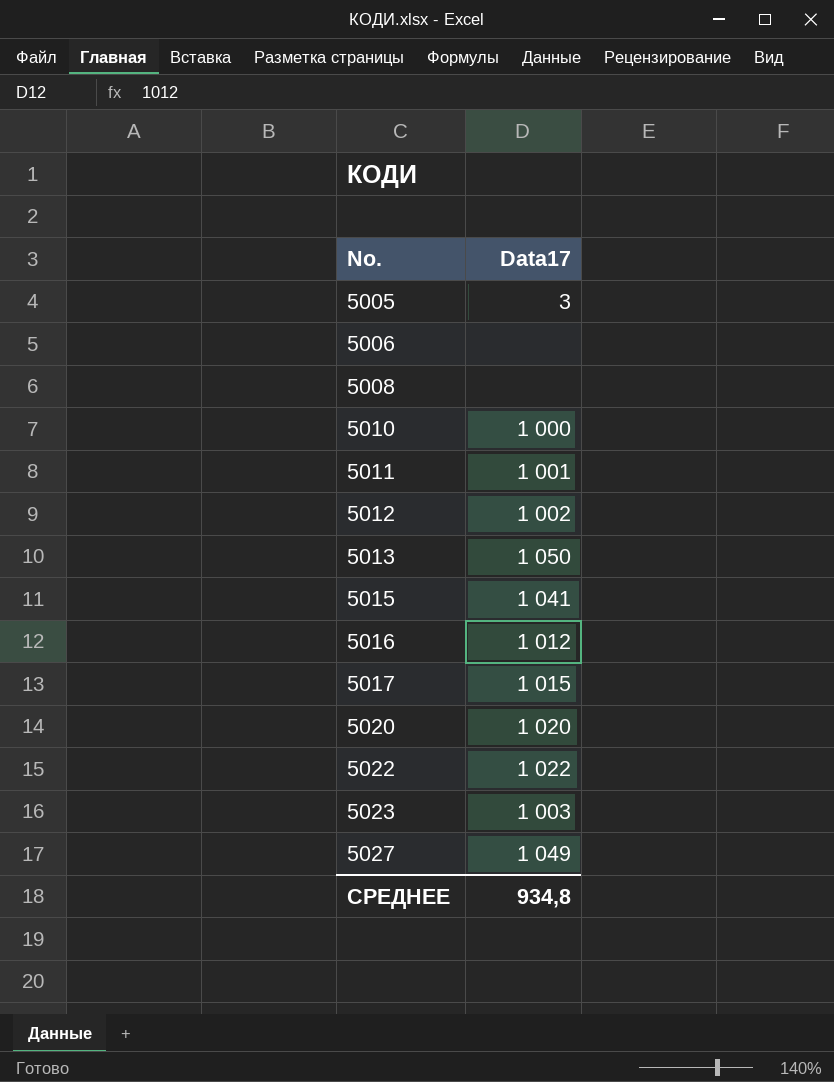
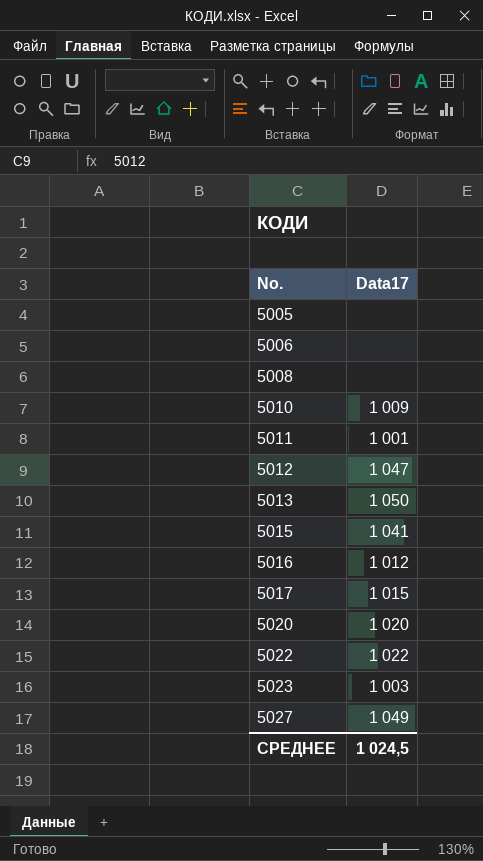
5005 | Data17: 3 -> none
5010 | Data17: 1 000 -> 1 009
5012 | Data17: 1 002 -> 1 047
СРЕДНЕЕ | Data17: 934,8 -> 1 024,5

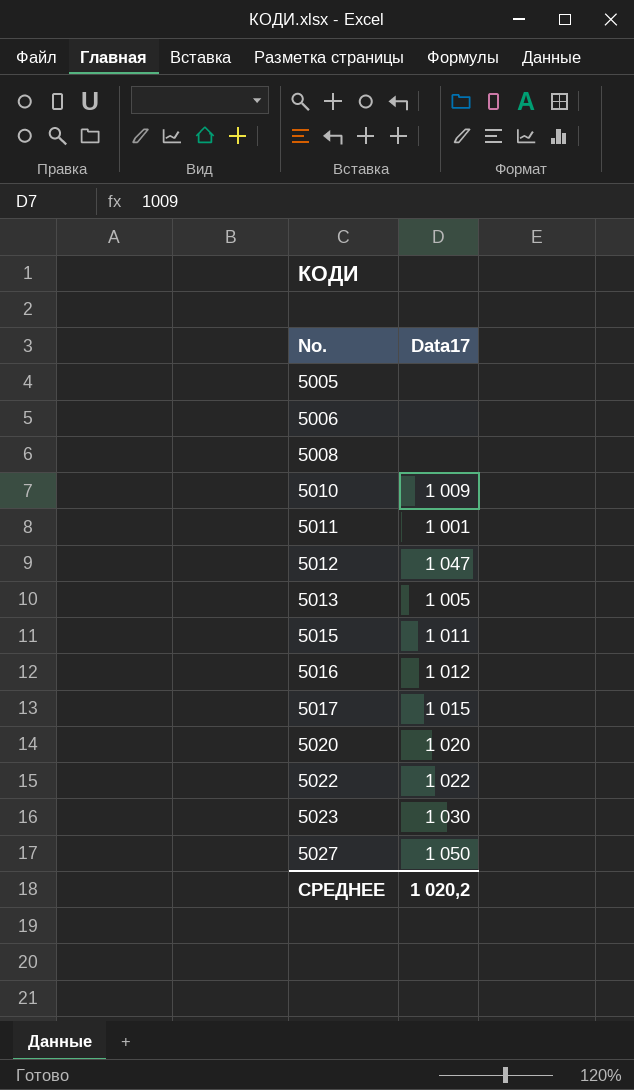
5013 | Data17: 1 050 -> 1 005
5015 | Data17: 1 041 -> 1 011
5023 | Data17: 1 003 -> 1 030
5027 | Data17: 1 049 -> 1 050
СРЕДНЕЕ | Data17: 1 024,5 -> 1 020,2

